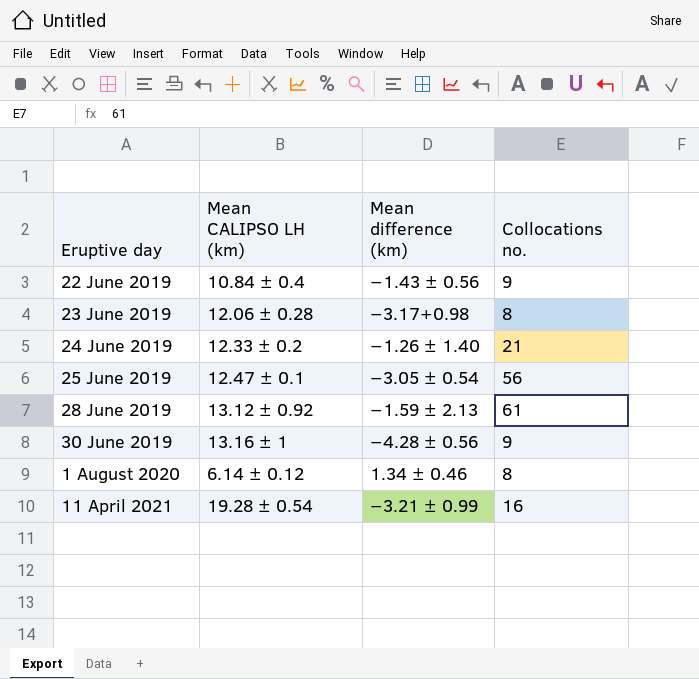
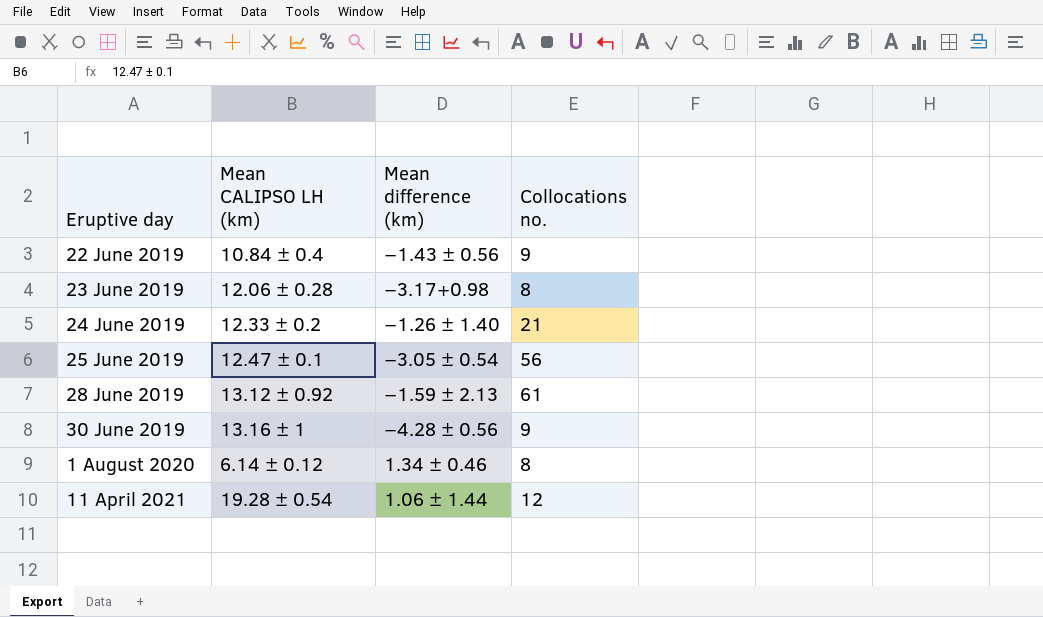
11 April 2021 | Mean difference (km): −3.21 ± 0.99 -> 1.06 ± 1.44
11 April 2021 | Collocations no.: 16 -> 12

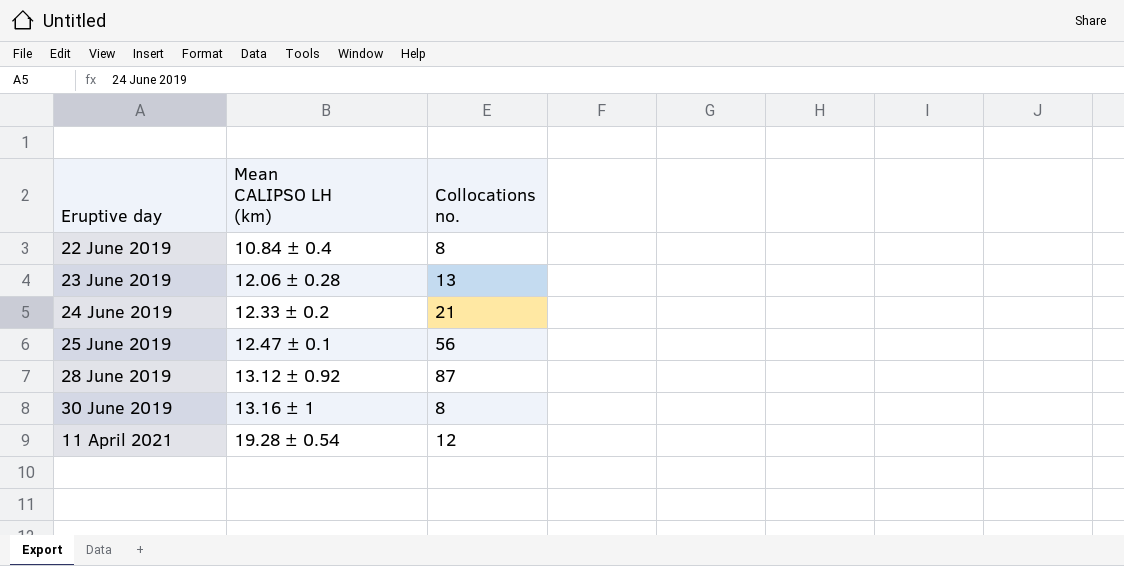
column Mean difference (km) | position: 3 -> none
row 1 August 2020: 6.14 ± 0.12 | 1.34 ± 0.46 | 8 -> none
22 June 2019 | Collocations no.: 9 -> 8
23 June 2019 | Collocations no.: 8 -> 13
28 June 2019 | Collocations no.: 61 -> 87
30 June 2019 | Collocations no.: 9 -> 8

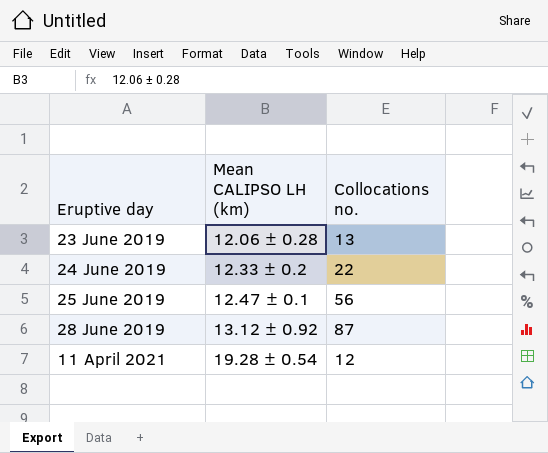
row 22 June 2019: 10.84 ± 0.4 | 8 -> none
row 30 June 2019: 13.16 ± 1 | 8 -> none
24 June 2019 | Collocations no.: 21 -> 22

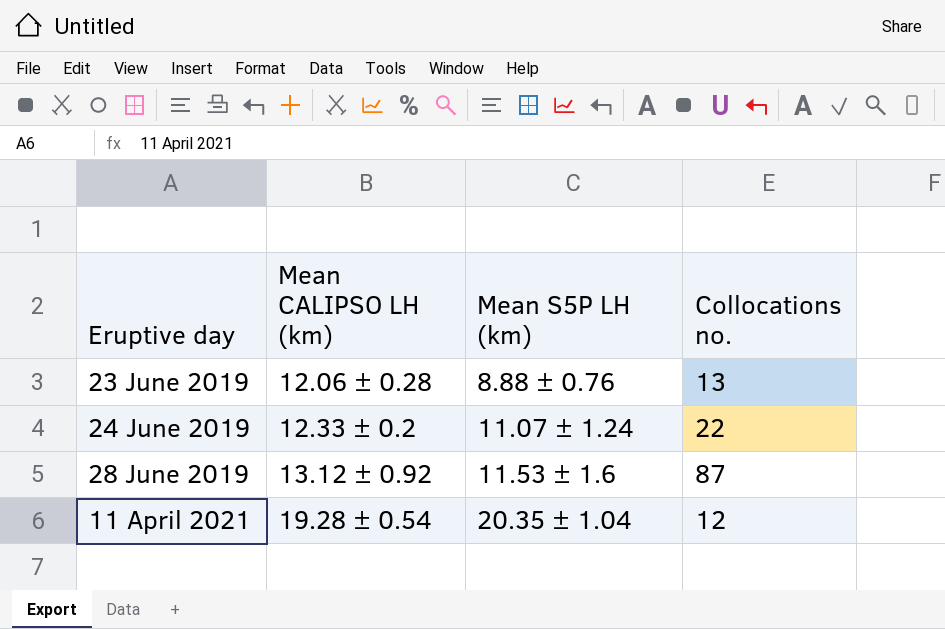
column Mean S5P LH (km) | position: none -> 3
row 25 June 2019: 12.47 ± 0.1 | 56 -> none

